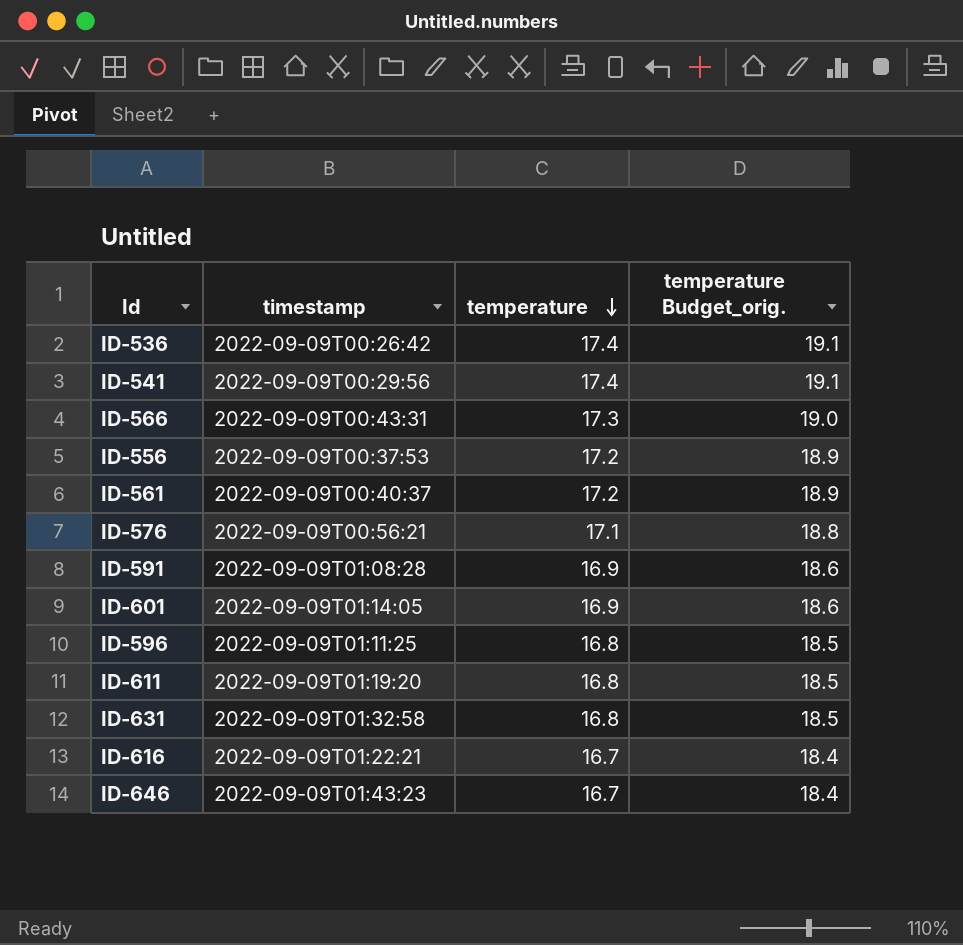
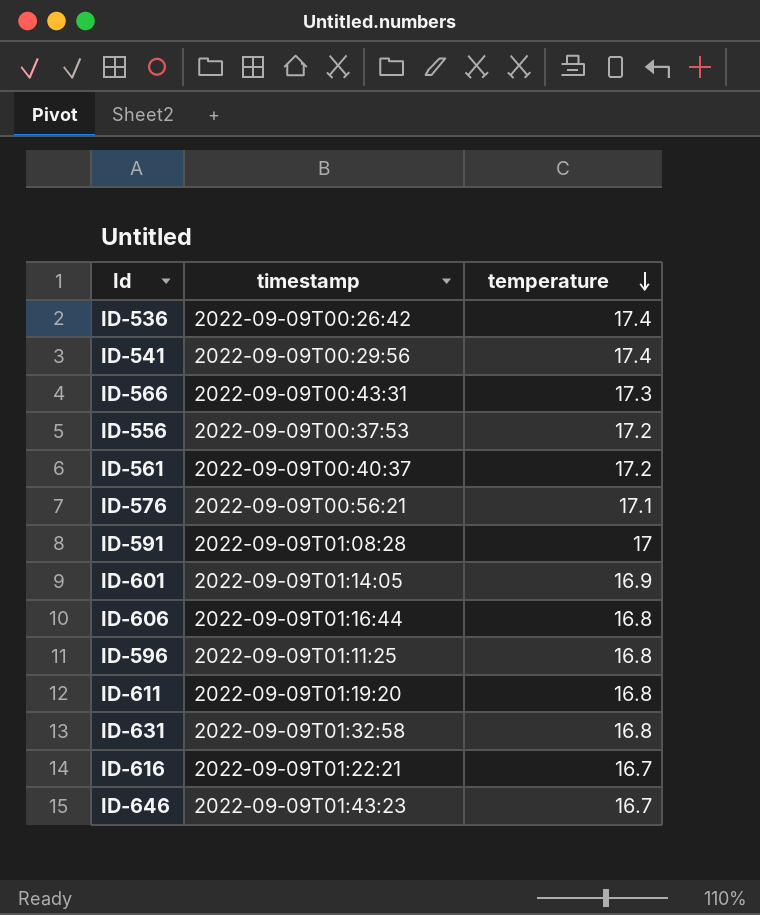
column temperature Budget_orig. | formula: [temperature] * 1.1 -> none
ID-591 | temperature: 16.9 -> 17
row ID-606: none -> 2022-09-09T01:16:44 | 16.8

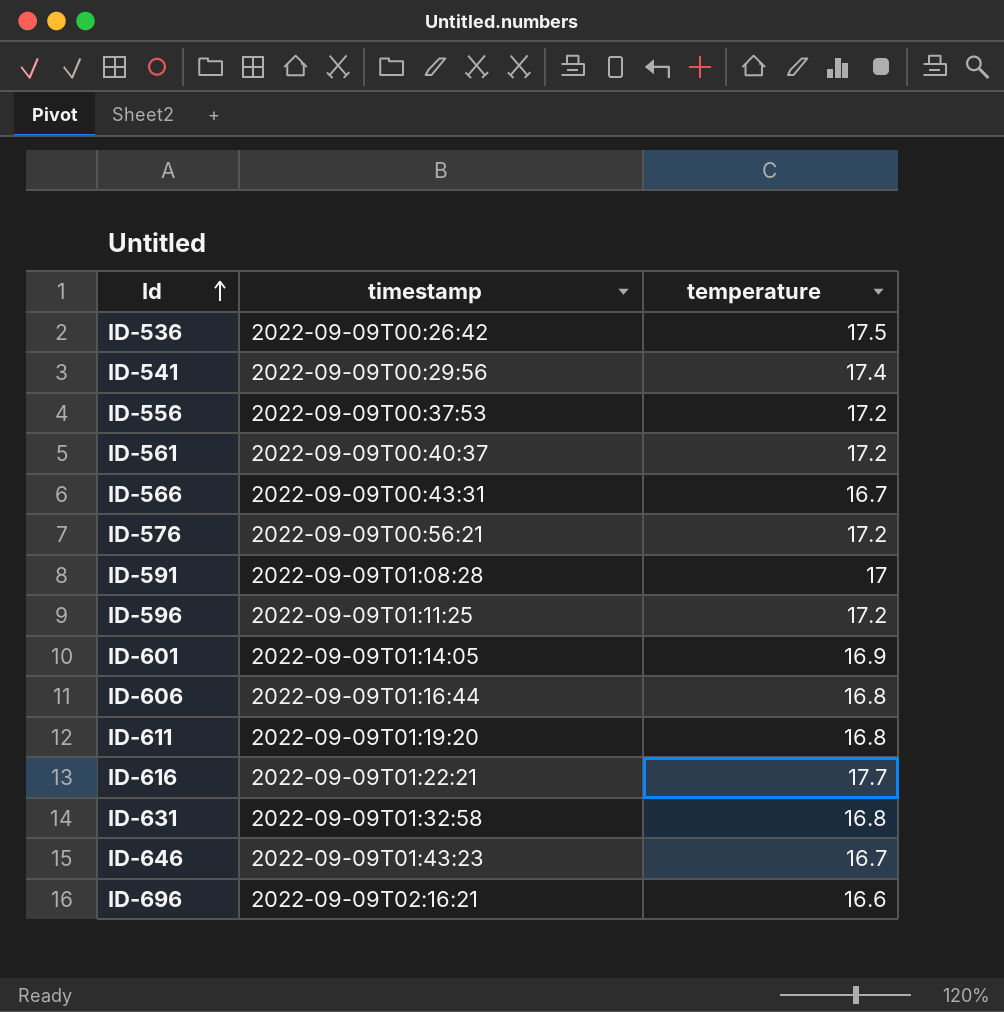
row order: temperature descending -> Id ascending
ID-536 | temperature: 17.4 -> 17.5
ID-566 | temperature: 17.3 -> 16.7
ID-576 | temperature: 17.1 -> 17.2
ID-596 | temperature: 16.8 -> 17.2
ID-616 | temperature: 16.7 -> 17.7
row ID-696: none -> 2022-09-09T02:16:21 | 16.6

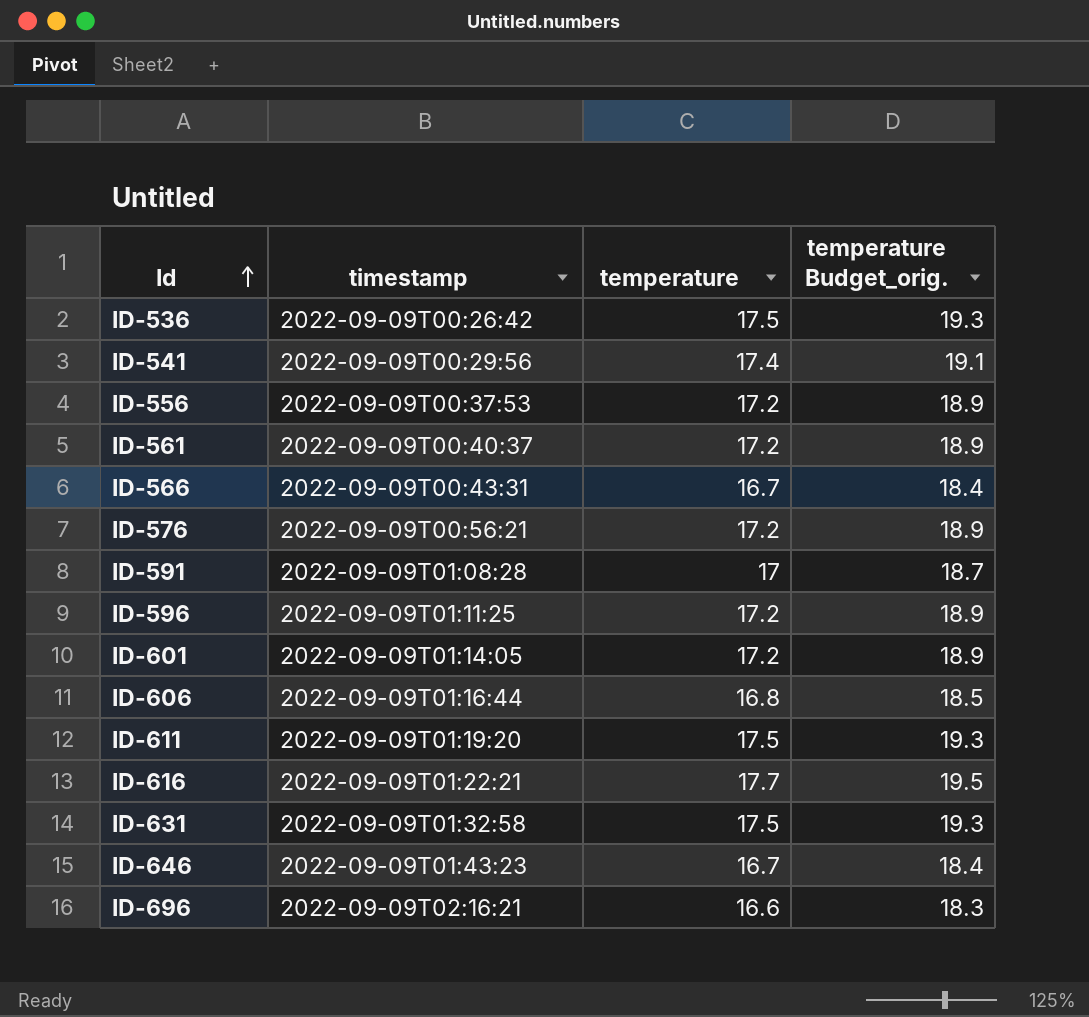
column temperature Budget_orig. | formula: none -> [temperature] * 1.1
ID-601 | temperature: 16.9 -> 17.2
ID-611 | temperature: 16.8 -> 17.5
ID-631 | temperature: 16.8 -> 17.5

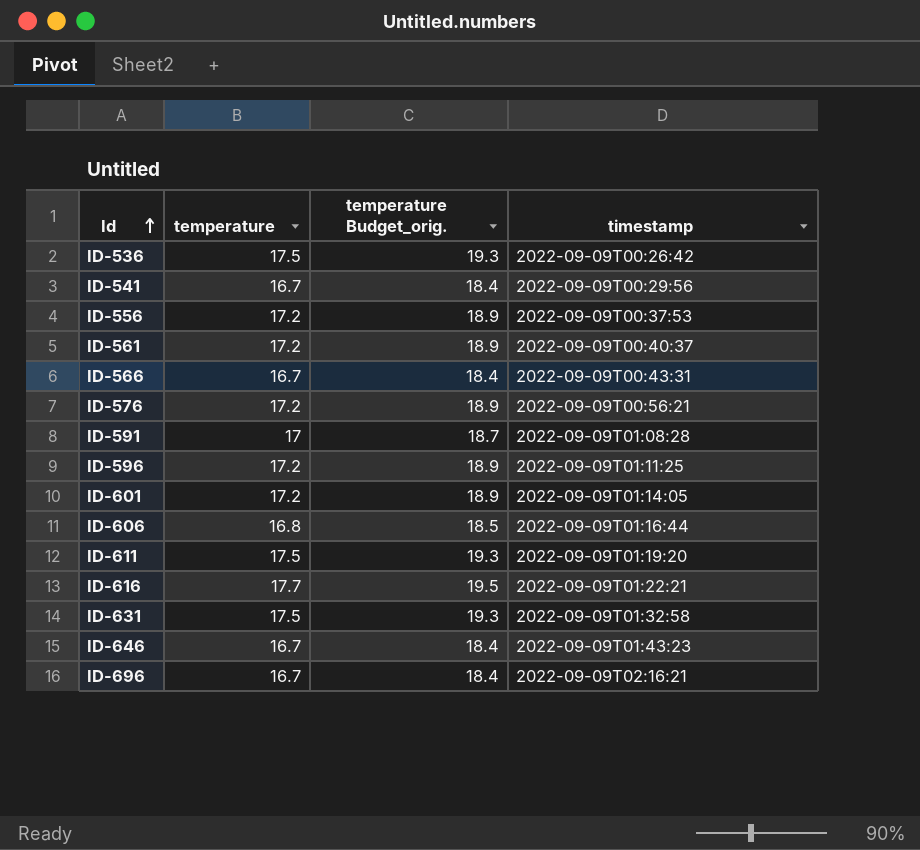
column timestamp | position: 2 -> 4
ID-541 | temperature: 17.4 -> 16.7
ID-541 | temperature Budget_orig.: 19.1 -> 18.4
ID-696 | temperature: 16.6 -> 16.7
ID-696 | temperature Budget_orig.: 18.3 -> 18.4

